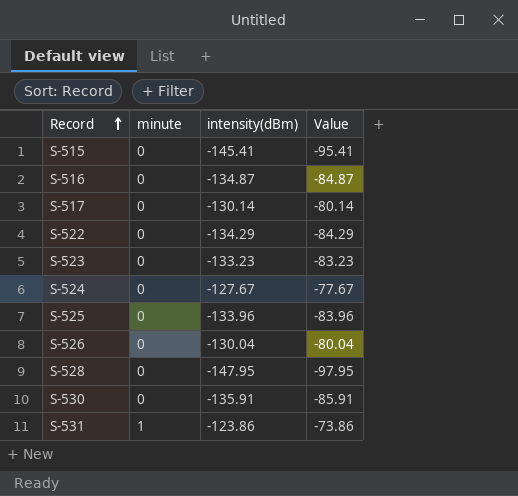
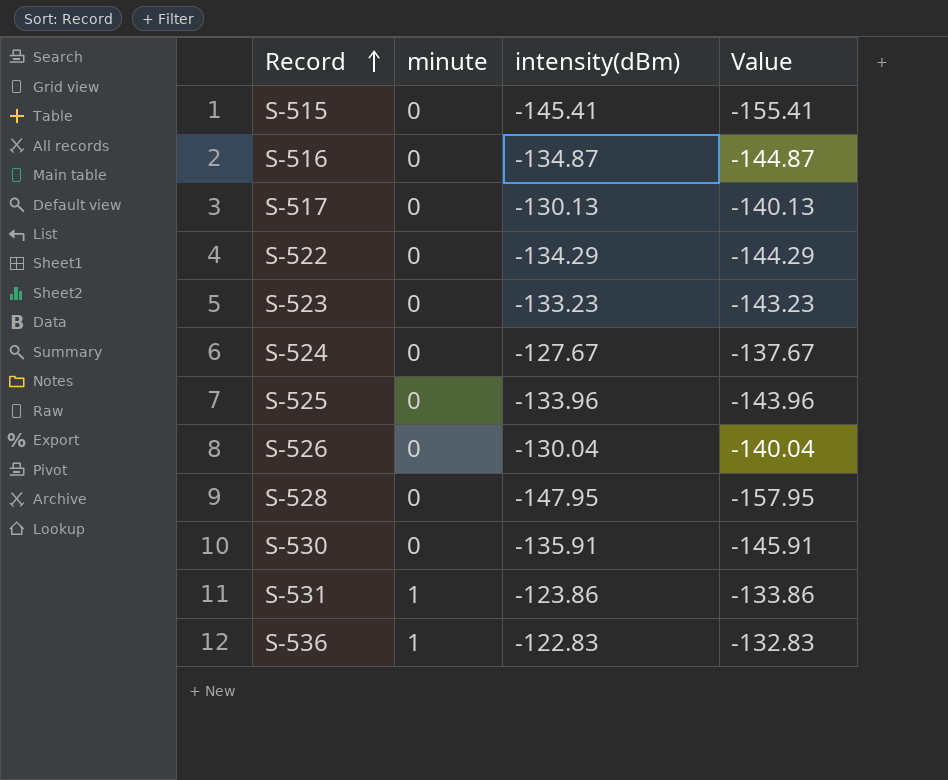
column Value | formula: [intensity(dBm)] + 50 -> [intensity(dBm)] - 10
S-517 | intensity(dBm): -130.14 -> -130.13
row S-536: none -> 1 | -122.83 | -132.83

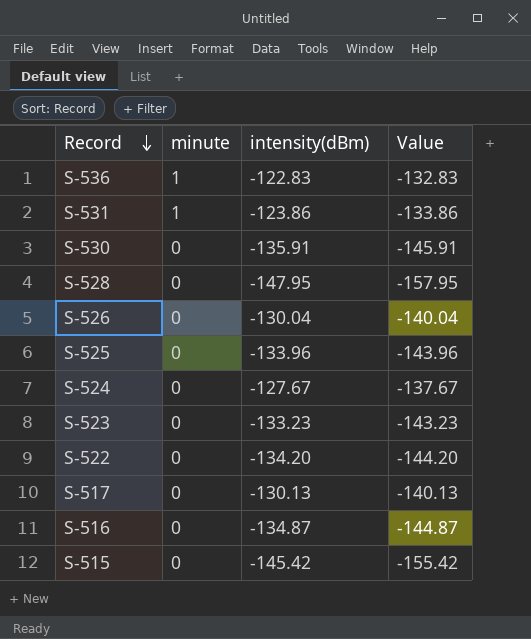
row order: Record ascending -> Record descending
S-522 | intensity(dBm): -134.29 -> -134.20
S-522 | Value: -144.29 -> -144.20
S-515 | intensity(dBm): -145.41 -> -145.42
S-515 | Value: -155.41 -> -155.42

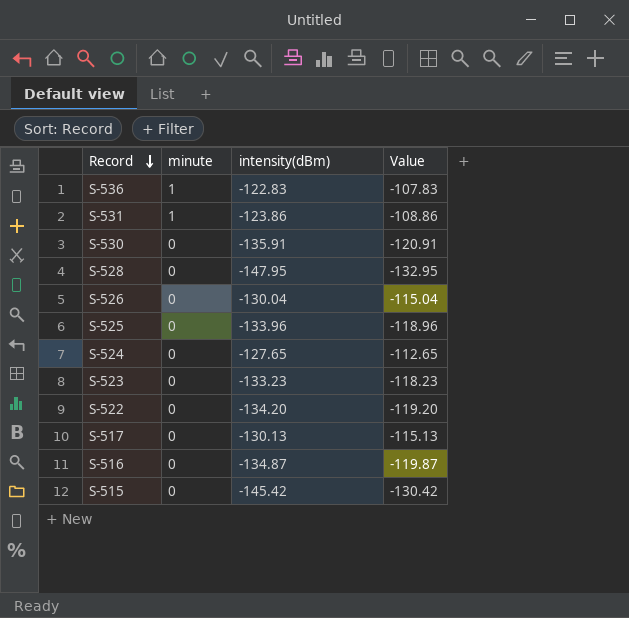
column Value | formula: [intensity(dBm)] - 10 -> [intensity(dBm)] + 15
S-524 | intensity(dBm): -127.67 -> -127.65

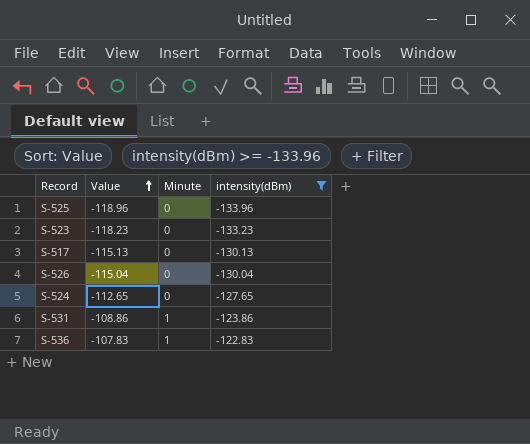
filter: none -> intensity(dBm) >= -133.96
row order: Record descending -> Value ascending
column Value | position: 4 -> 2
column name: minute -> Minute

